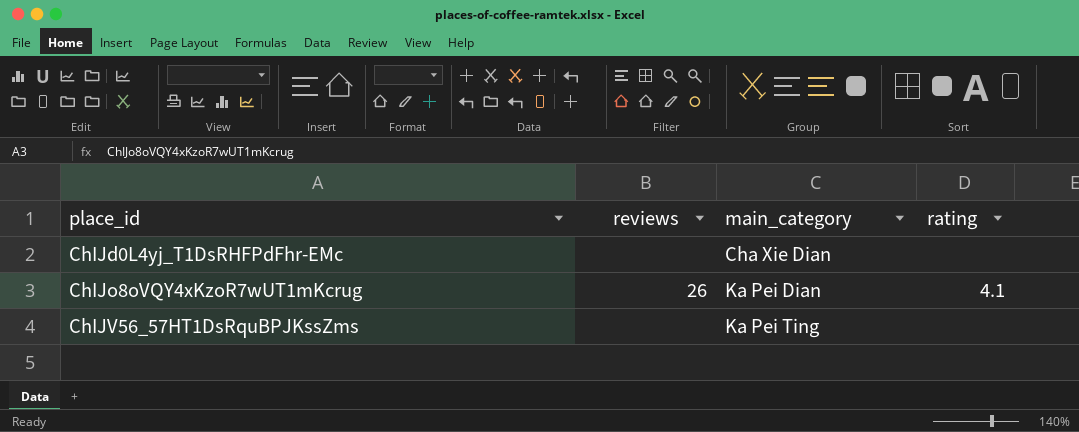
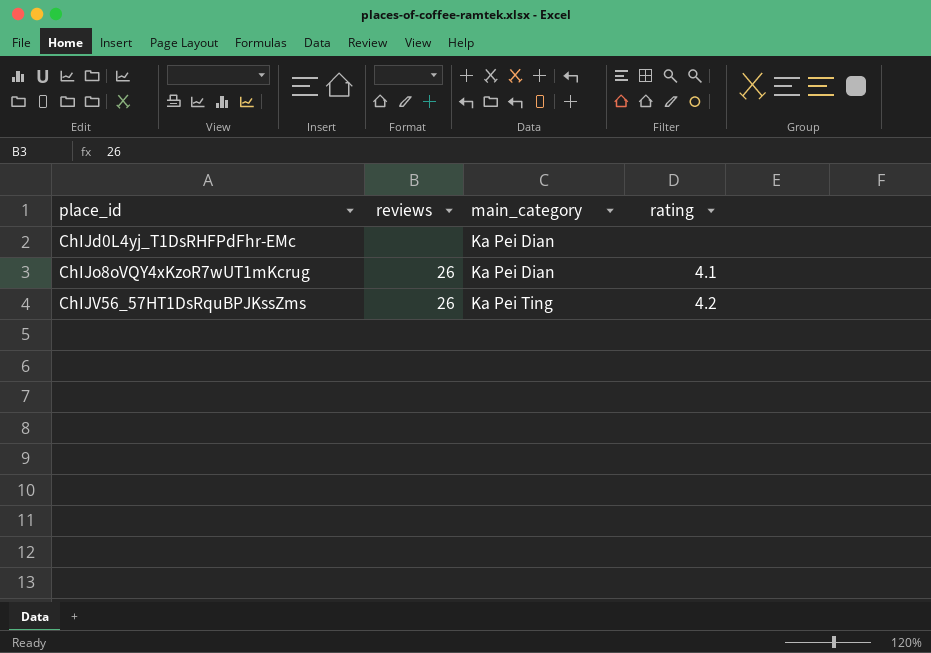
ChIJd0L4yj_T1DsRHFPdFhr-EMc | main_category: Cha Xie Dian -> Ka Pei Dian
ChIJV56_57HT1DsRquBPJKssZms | reviews: none -> 26
ChIJV56_57HT1DsRquBPJKssZms | rating: none -> 4.2

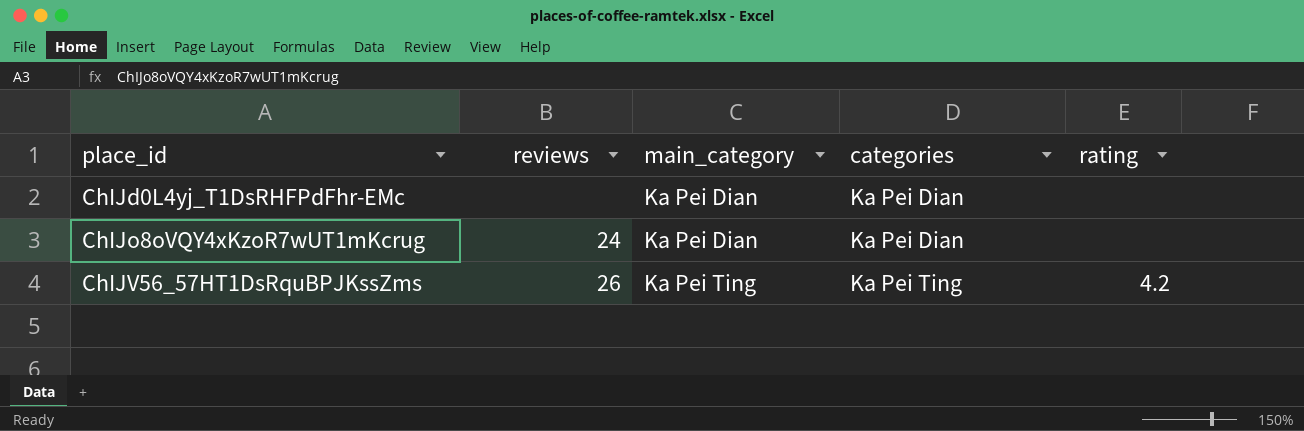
column categories | position: none -> 4
ChIJo8oVQY4xKzoR7wUT1mKcrug | reviews: 26 -> 24
ChIJo8oVQY4xKzoR7wUT1mKcrug | rating: 4.1 -> none

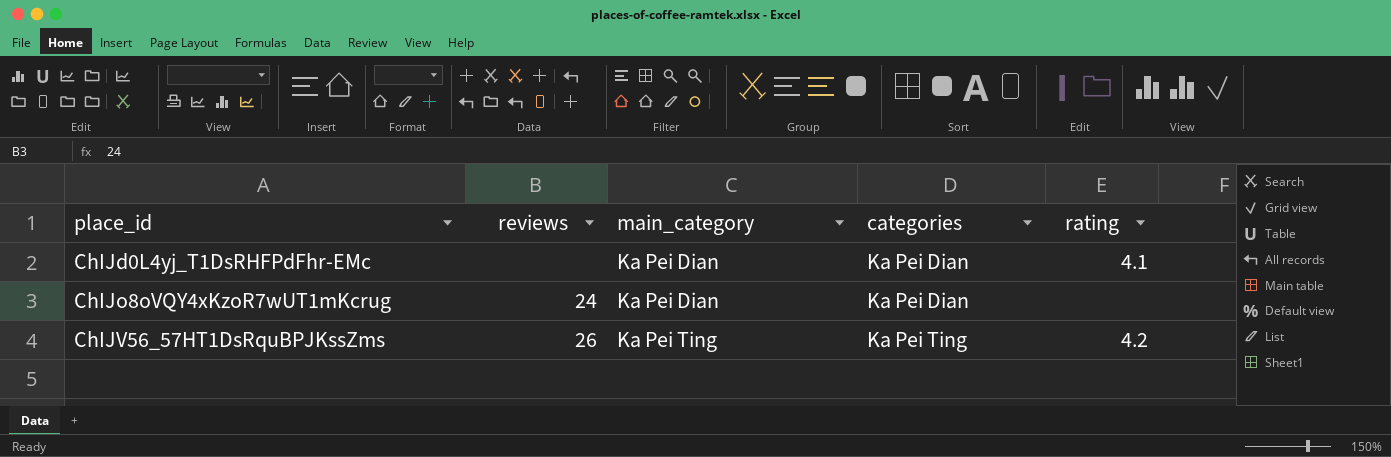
ChIJd0L4yj_T1DsRHFPdFhr-EMc | rating: none -> 4.1

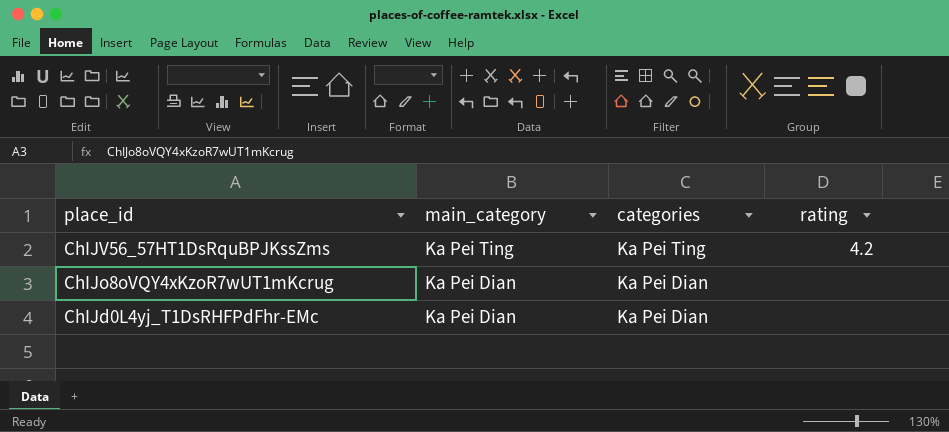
row order: place_id ascending -> place_id descending
column reviews | position: 2 -> none
ChIJd0L4yj_T1DsRHFPdFhr-EMc | rating: 4.1 -> none

